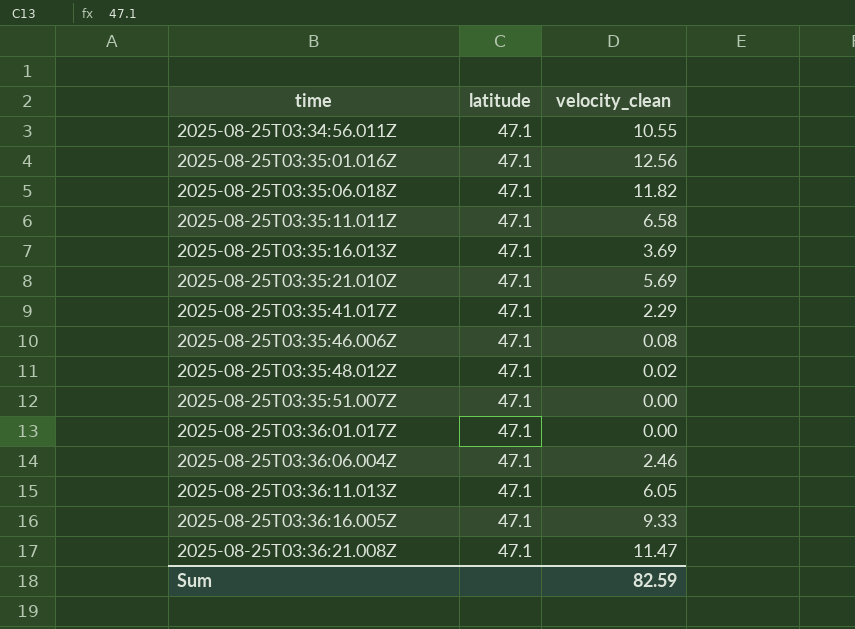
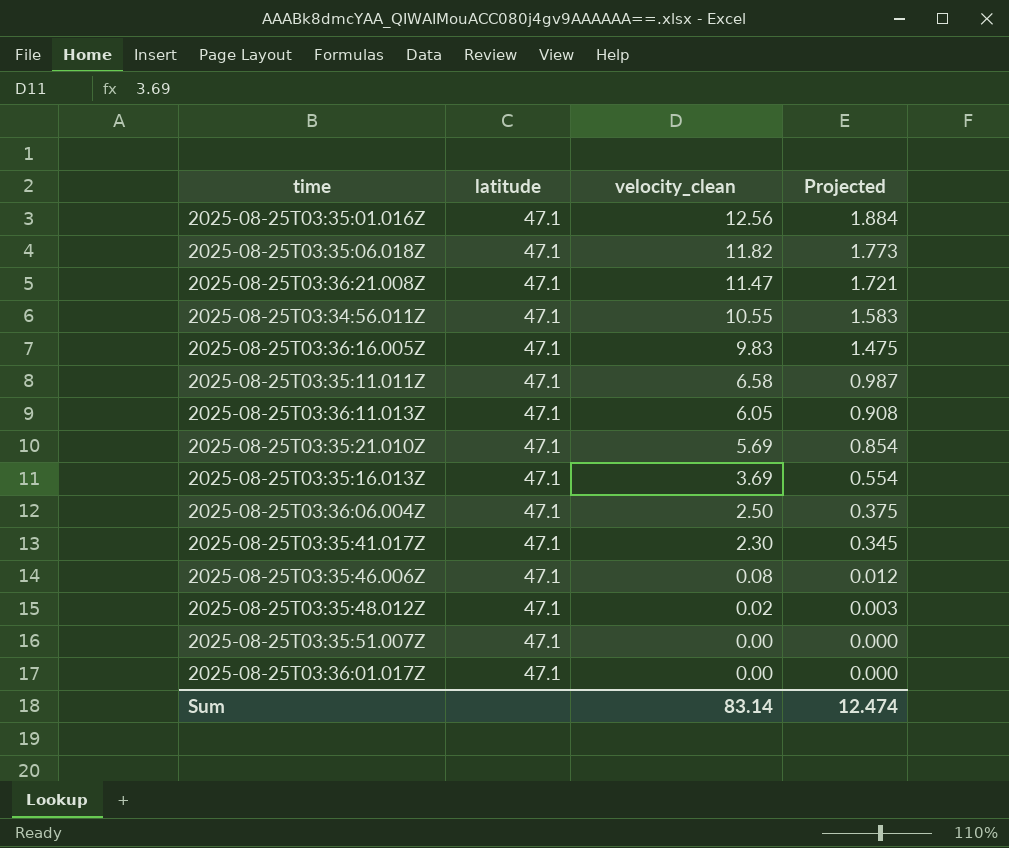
row order: time ascending -> velocity_clean descending
column Projected | formula: none -> [velocity_clean] * 0.15
2025-08-25T03:36:16.005Z | velocity_clean: 9.33 -> 9.83
2025-08-25T03:36:06.004Z | velocity_clean: 2.46 -> 2.50
2025-08-25T03:35:41.017Z | velocity_clean: 2.29 -> 2.30
Sum | velocity_clean: 82.59 -> 83.14

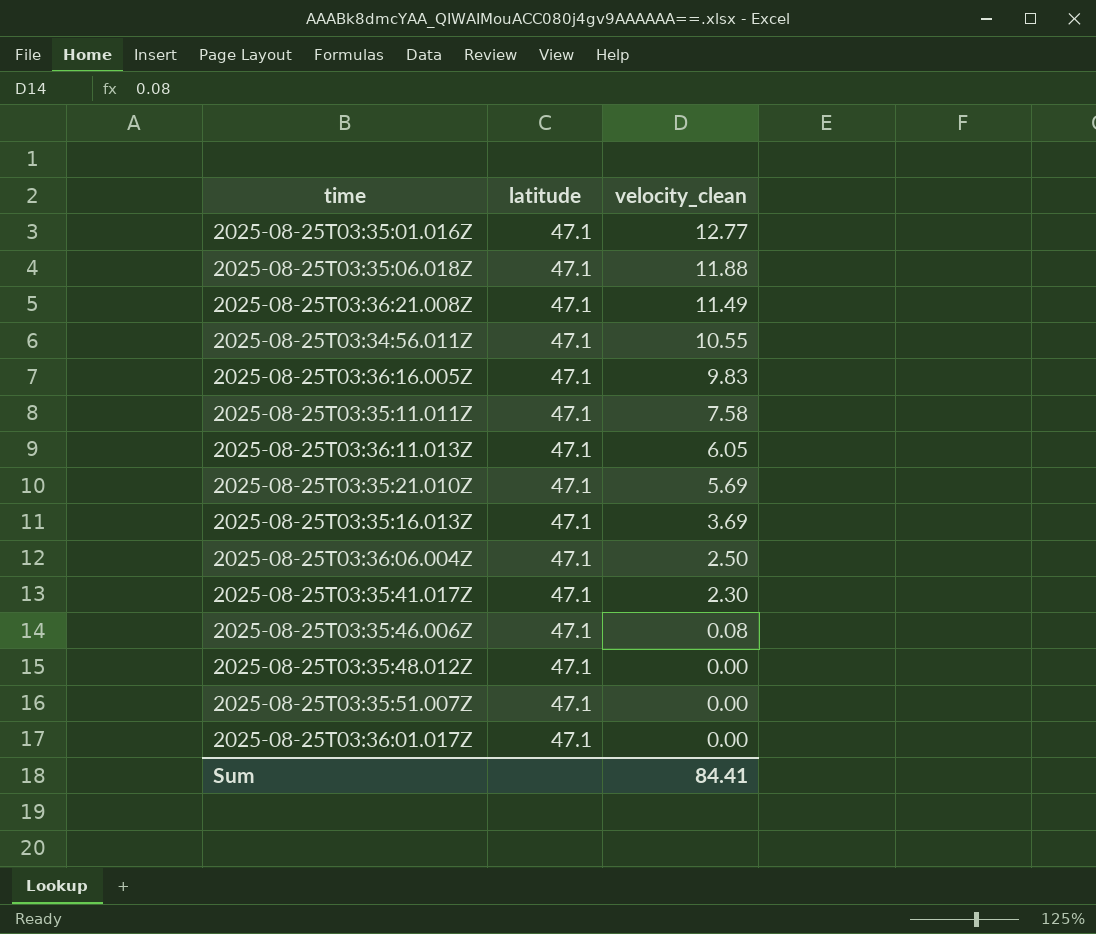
column Projected | formula: [velocity_clean] * 0.15 -> none
2025-08-25T03:35:01.016Z | velocity_clean: 12.56 -> 12.77
2025-08-25T03:35:06.018Z | velocity_clean: 11.82 -> 11.88
2025-08-25T03:36:21.008Z | velocity_clean: 11.47 -> 11.49
2025-08-25T03:35:11.011Z | velocity_clean: 6.58 -> 7.58
2025-08-25T03:35:48.012Z | velocity_clean: 0.02 -> 0.00
Sum | velocity_clean: 83.14 -> 84.41

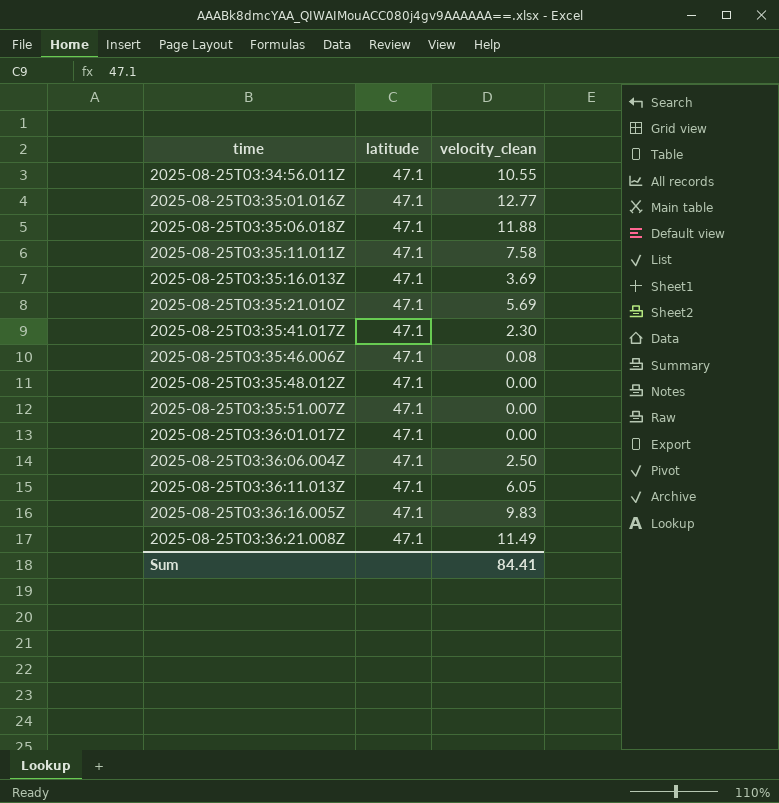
row order: velocity_clean descending -> time ascending

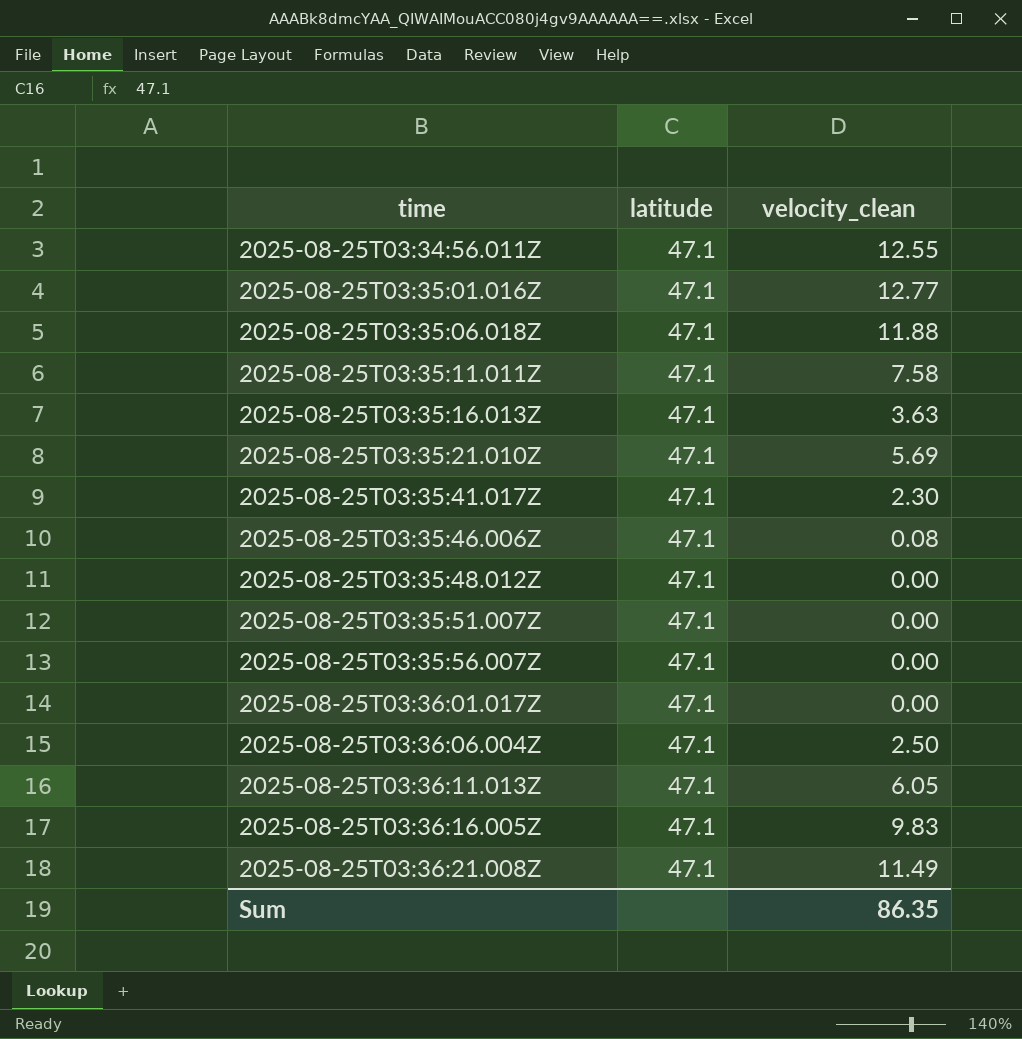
2025-08-25T03:34:56.011Z | velocity_clean: 10.55 -> 12.55
2025-08-25T03:35:16.013Z | velocity_clean: 3.69 -> 3.63
row 2025-08-25T03:35:56.007Z: none -> 47.1 | 0.00
Sum | velocity_clean: 84.41 -> 86.35

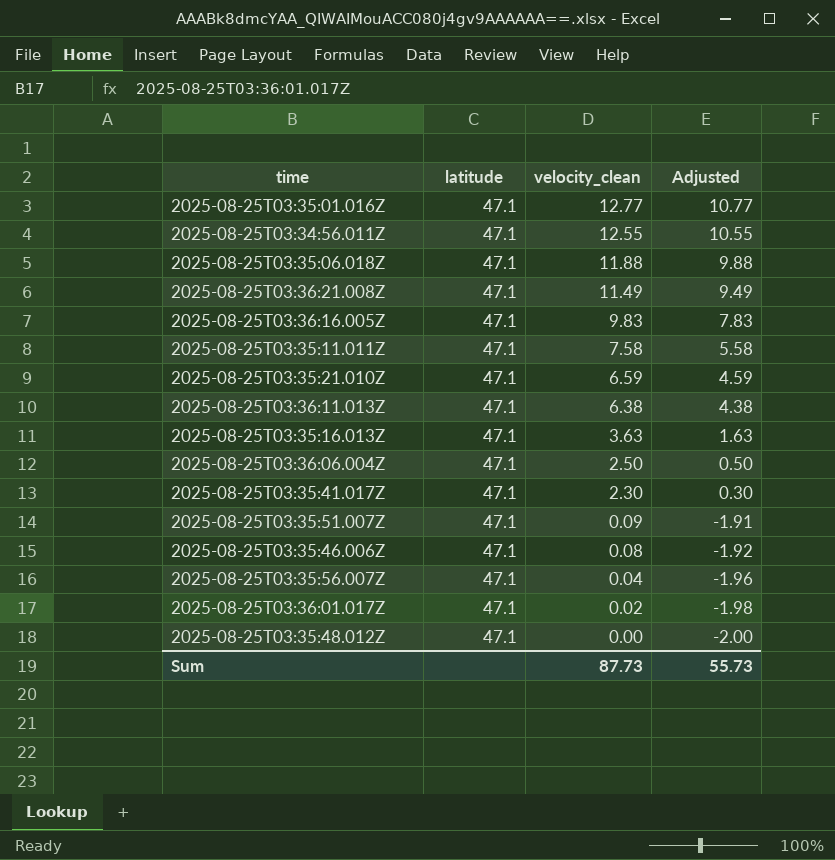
row order: time ascending -> velocity_clean descending
column Adjusted | formula: none -> [velocity_clean] - 2
2025-08-25T03:35:21.010Z | velocity_clean: 5.69 -> 6.59
2025-08-25T03:36:11.013Z | velocity_clean: 6.05 -> 6.38
2025-08-25T03:35:51.007Z | velocity_clean: 0.00 -> 0.09
2025-08-25T03:35:56.007Z | velocity_clean: 0.00 -> 0.04
2025-08-25T03:36:01.017Z | velocity_clean: 0.00 -> 0.02
Sum | velocity_clean: 86.35 -> 87.73

